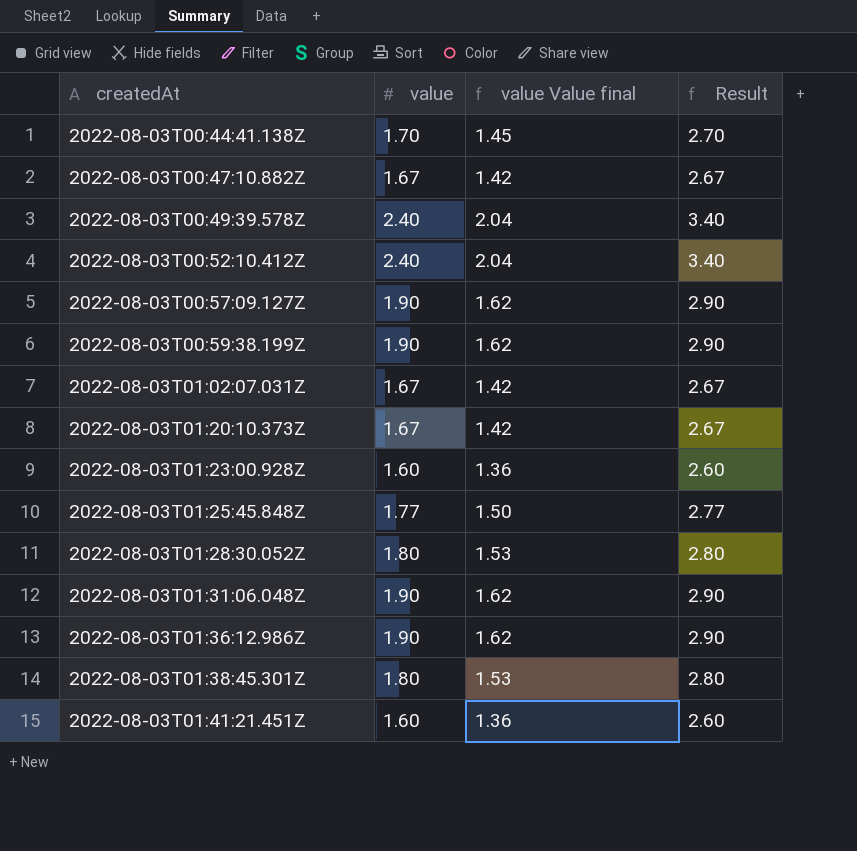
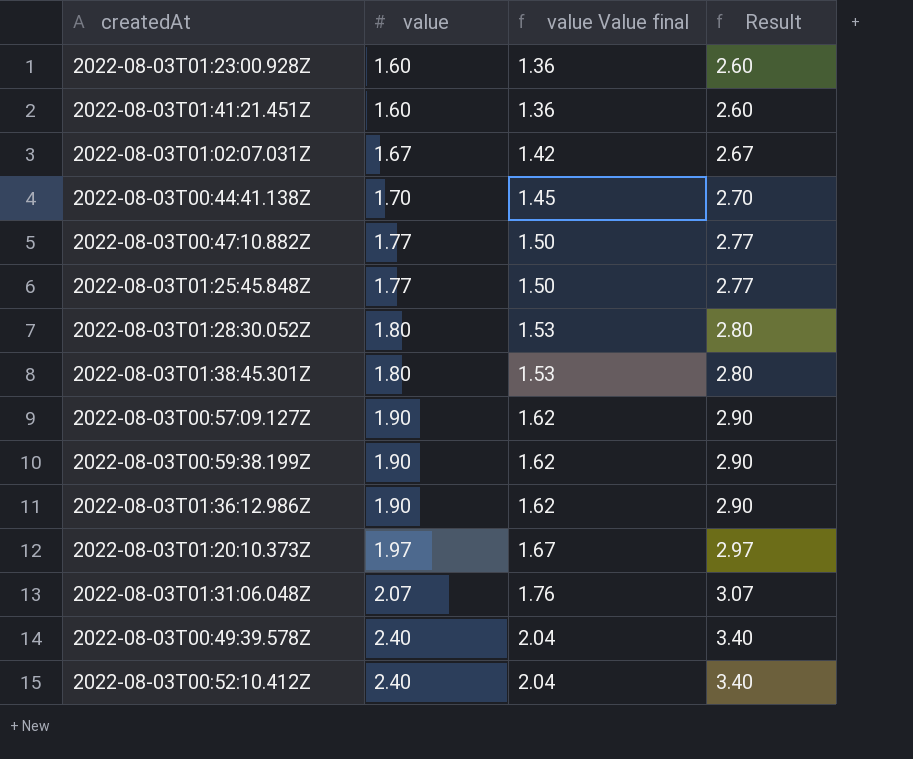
row order: createdAt ascending -> value ascending
2022-08-03T00:47:10.882Z | value: 1.67 -> 1.77
2022-08-03T00:47:10.882Z | value Value final: 1.42 -> 1.50
2022-08-03T00:47:10.882Z | Result: 2.67 -> 2.77
2022-08-03T01:20:10.373Z | value: 1.67 -> 1.97
2022-08-03T01:20:10.373Z | value Value final: 1.42 -> 1.67
2022-08-03T01:20:10.373Z | Result: 2.67 -> 2.97
2022-08-03T01:31:06.048Z | value: 1.90 -> 2.07
2022-08-03T01:31:06.048Z | value Value final: 1.62 -> 1.76
2022-08-03T01:31:06.048Z | Result: 2.90 -> 3.07

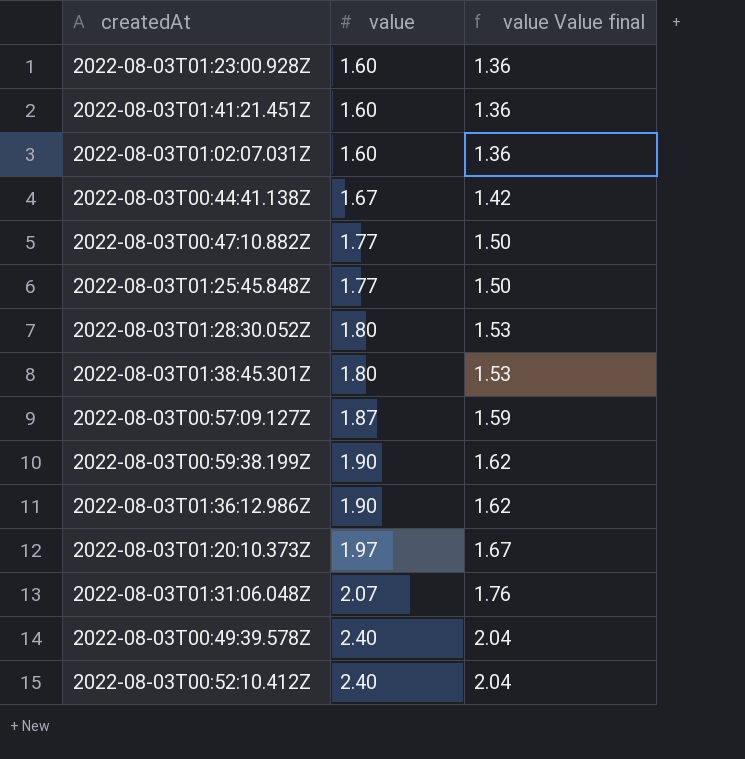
column Result | formula: [value] + 1 -> none
2022-08-03T01:02:07.031Z | value: 1.67 -> 1.60
2022-08-03T01:02:07.031Z | value Value final: 1.42 -> 1.36
2022-08-03T00:44:41.138Z | value: 1.70 -> 1.67
2022-08-03T00:44:41.138Z | value Value final: 1.45 -> 1.42
2022-08-03T00:57:09.127Z | value: 1.90 -> 1.87
2022-08-03T00:57:09.127Z | value Value final: 1.62 -> 1.59

